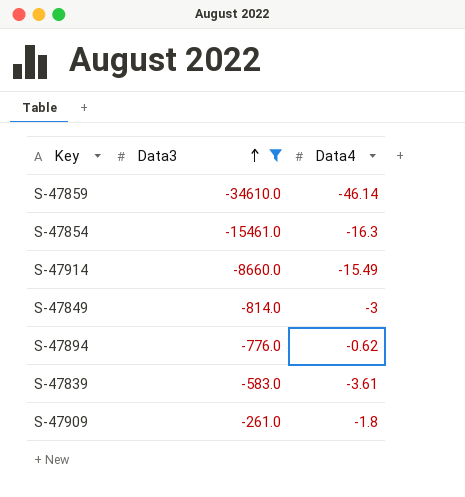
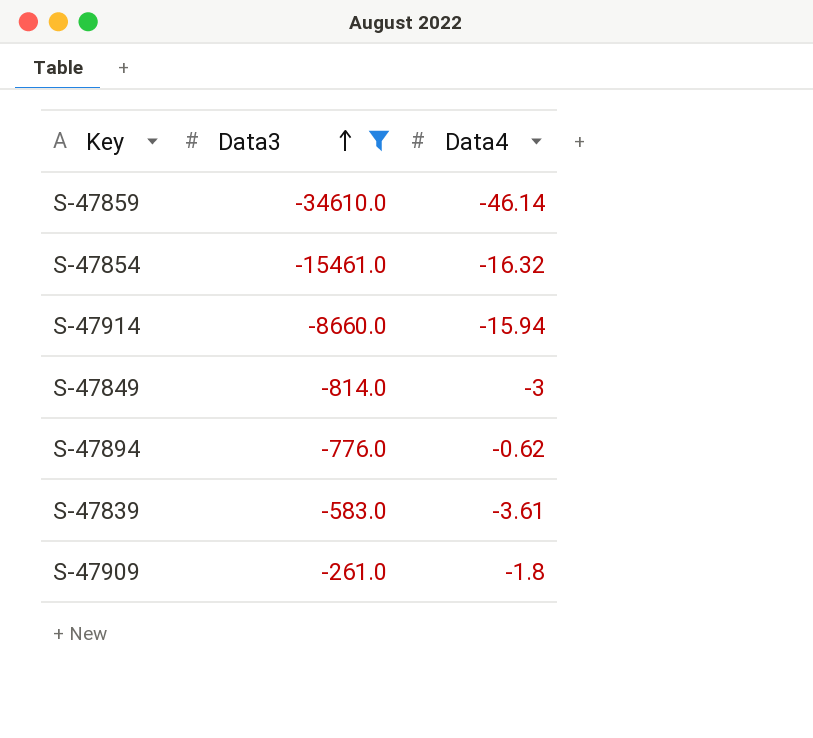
S-47854 | Data4: -16.3 -> -16.32
S-47914 | Data4: -15.49 -> -15.94

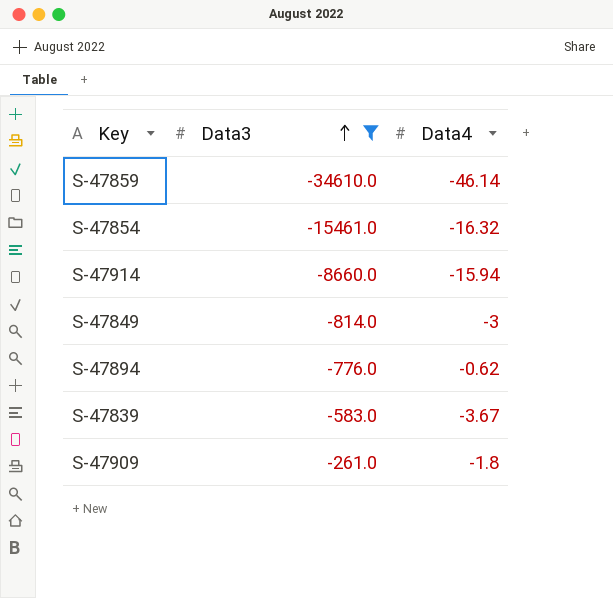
S-47839 | Data4: -3.61 -> -3.67

